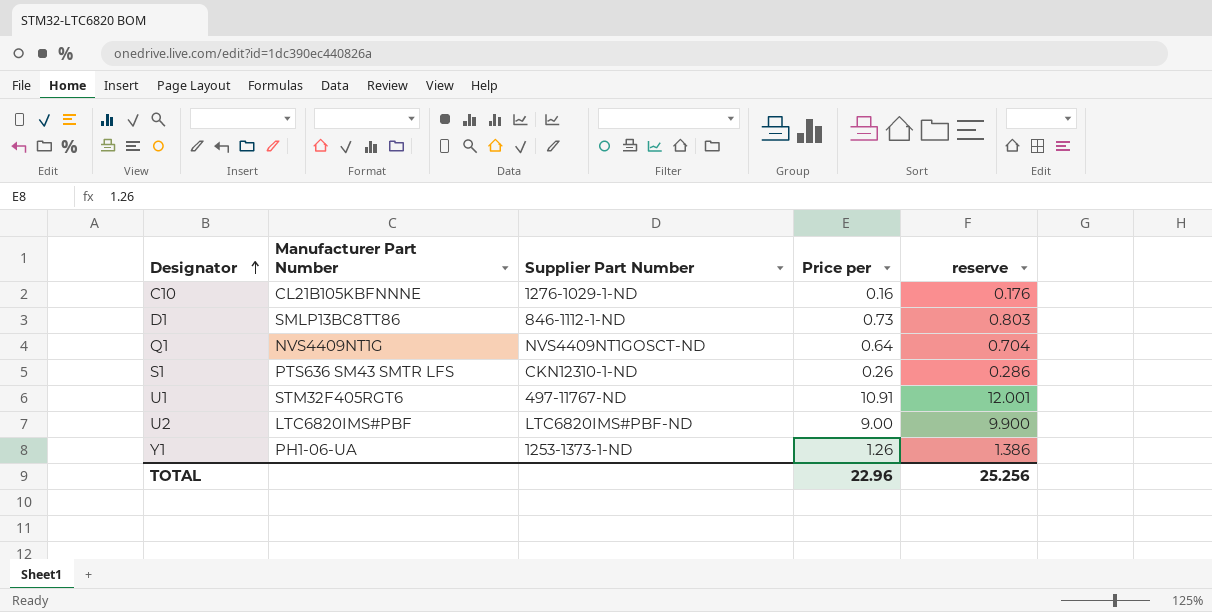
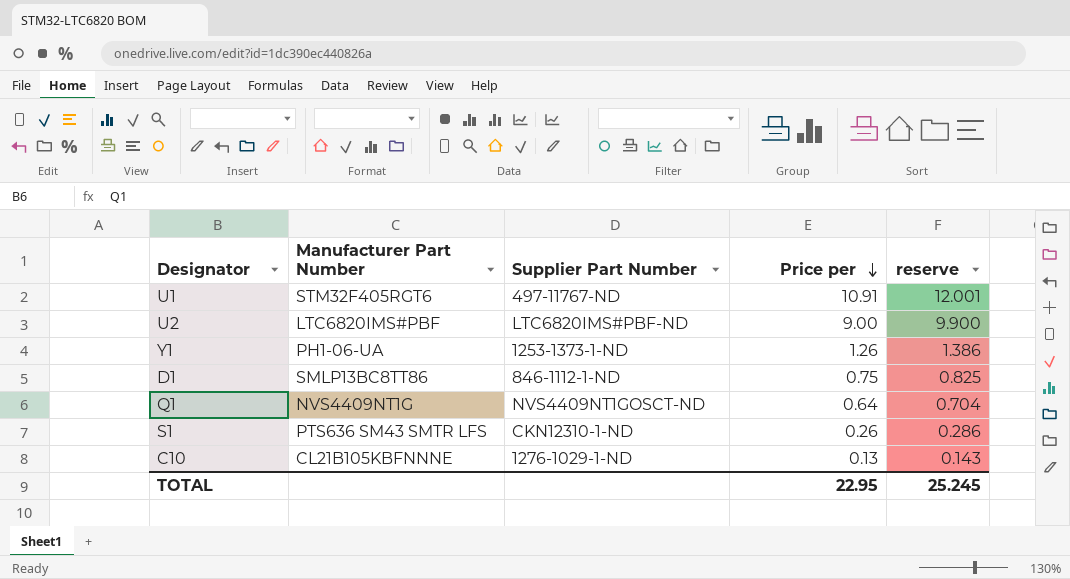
row order: Designator ascending -> Price per descending
D1 | Price per: 0.73 -> 0.75
D1 | reserve: 0.803 -> 0.825
C10 | Price per: 0.16 -> 0.13
C10 | reserve: 0.176 -> 0.143
TOTAL | Price per: 22.96 -> 22.95
TOTAL | reserve: 25.256 -> 25.245

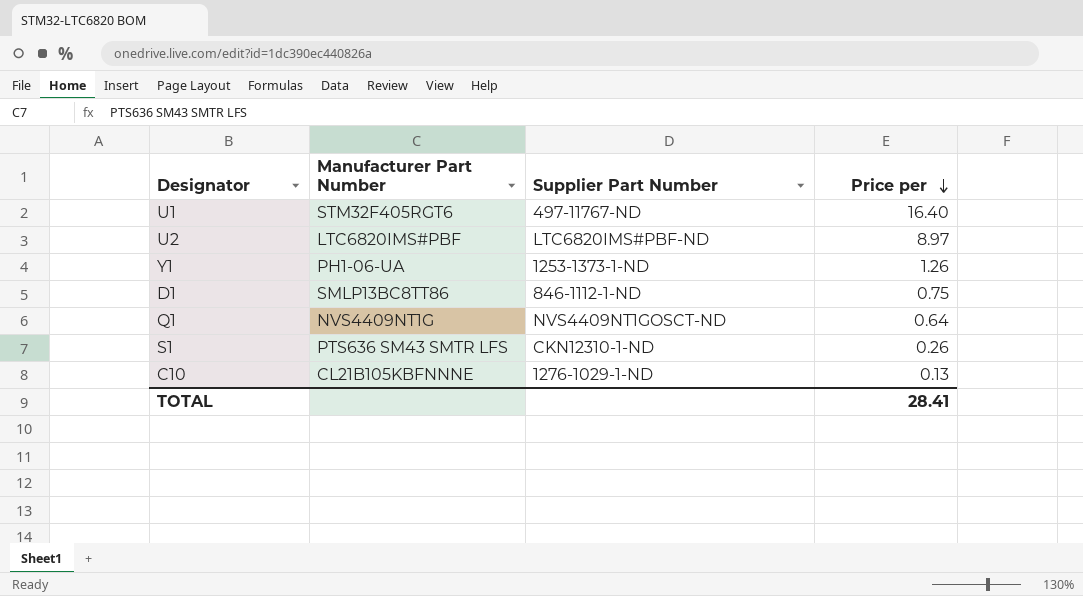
column reserve | formula: [Price per] * 1.1 -> none
U1 | Price per: 10.91 -> 16.40
U2 | Price per: 9.00 -> 8.97
TOTAL | Price per: 22.95 -> 28.41

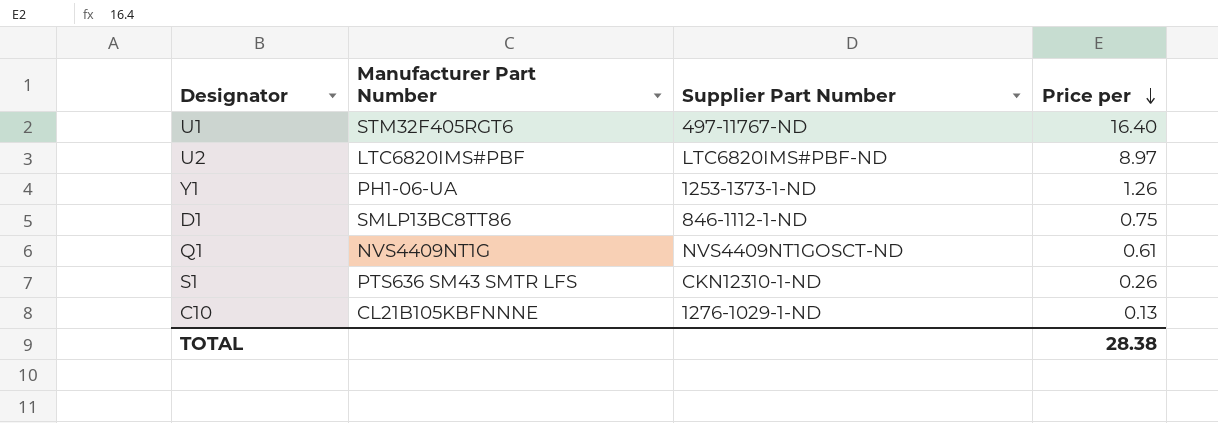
Q1 | Price per: 0.64 -> 0.61
TOTAL | Price per: 28.41 -> 28.38

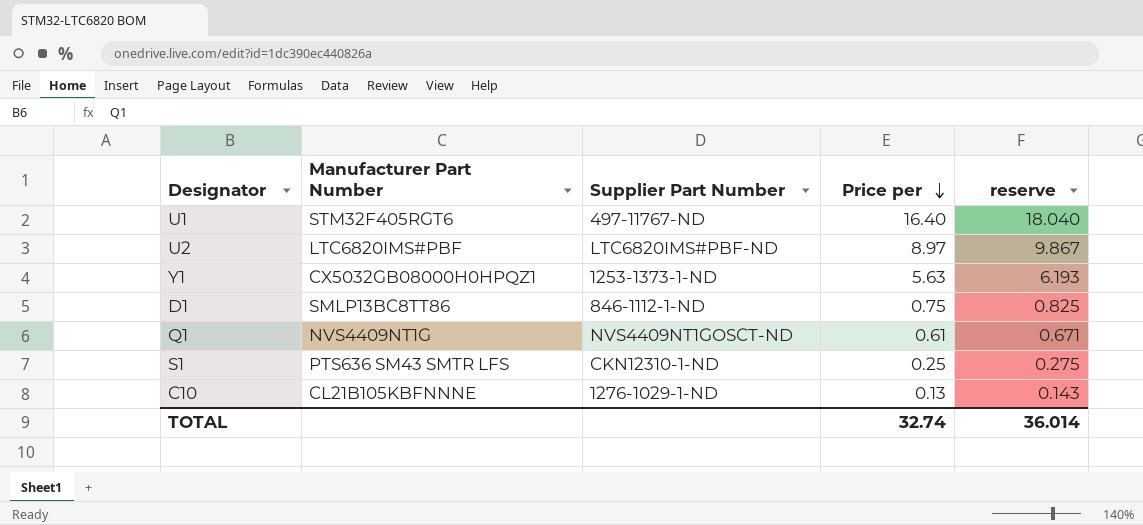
column reserve | formula: none -> [Price per] * 1.1
Y1 | Manufacturer Part Number: PH1-06-UA -> CX5032GB08000H0HPQZ1
Y1 | Price per: 1.26 -> 5.63
S1 | Price per: 0.26 -> 0.25
TOTAL | Price per: 28.38 -> 32.74

